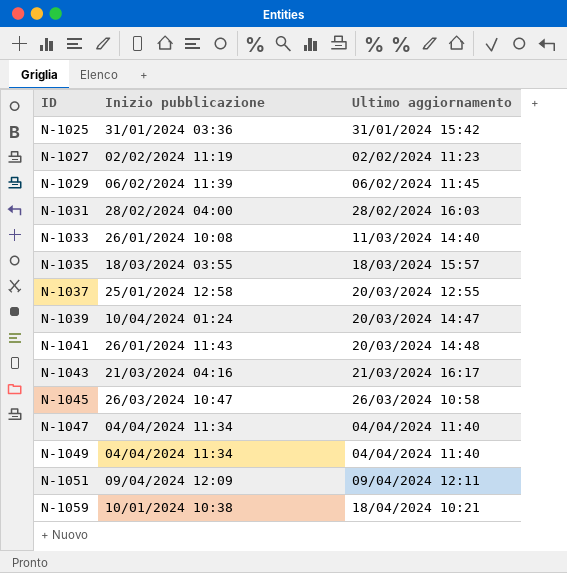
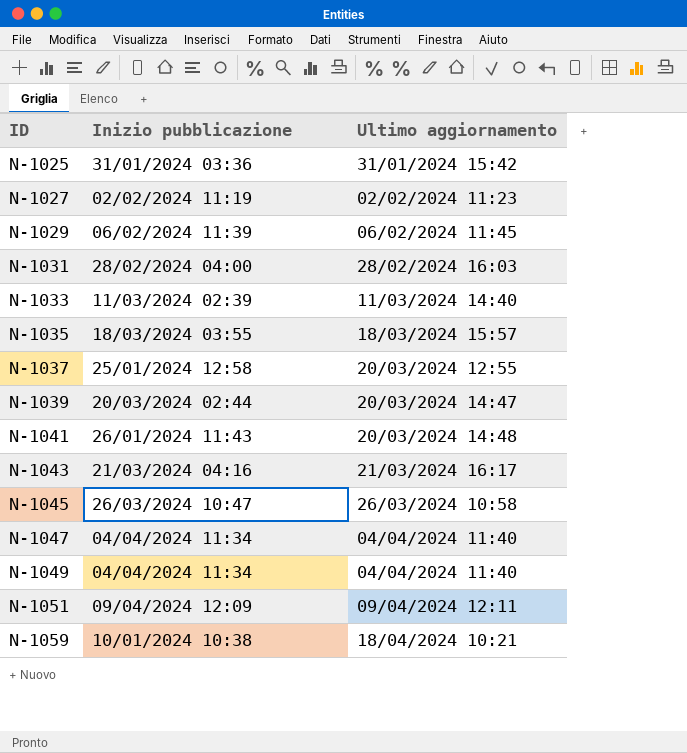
N-1033 | Inizio pubblicazione: 26/01/2024 10:08 -> 11/03/2024 02:39
N-1039 | Inizio pubblicazione: 10/04/2024 01:24 -> 20/03/2024 02:44

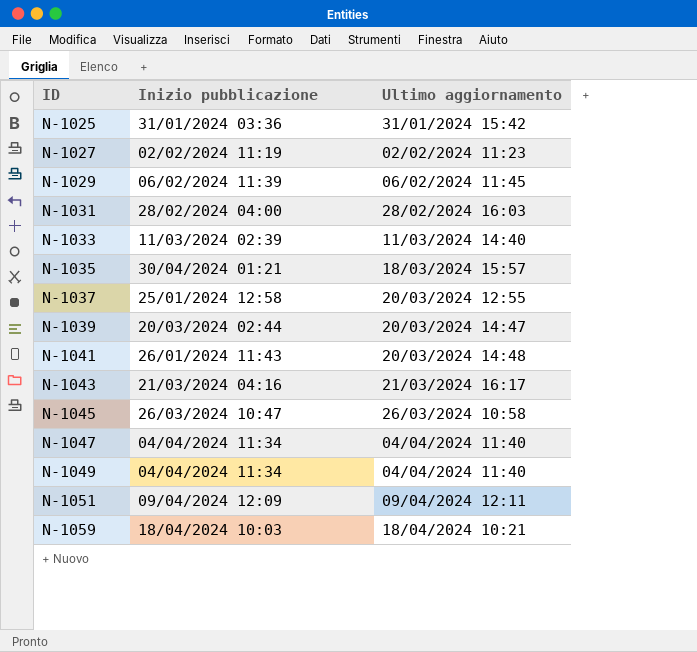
N-1035 | Inizio pubblicazione: 18/03/2024 03:55 -> 30/04/2024 01:21
N-1059 | Inizio pubblicazione: 10/01/2024 10:38 -> 18/04/2024 10:03

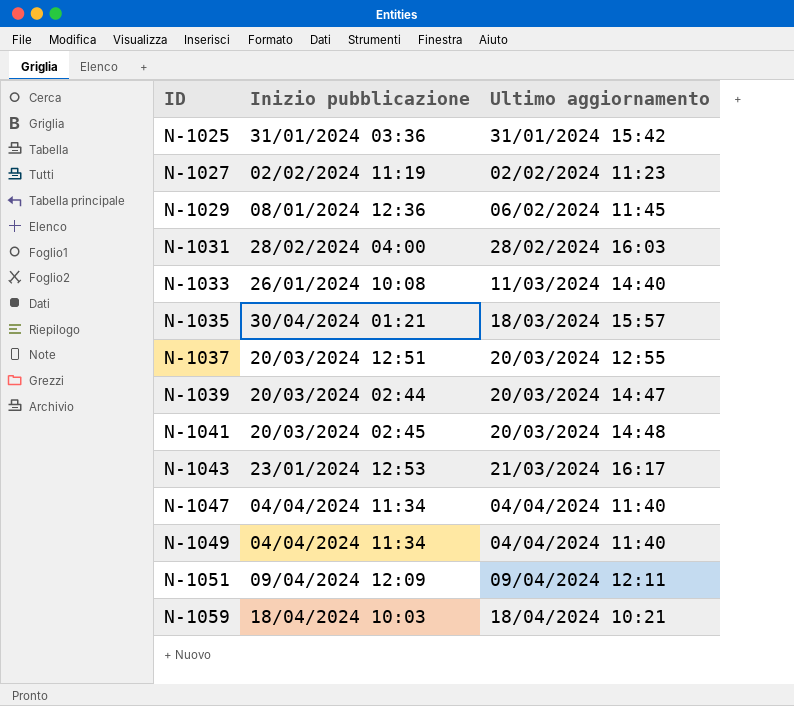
row N-1045: 26/03/2024 10:47 | 26/03/2024 10:58 -> none
N-1029 | Inizio pubblicazione: 06/02/2024 11:39 -> 08/01/2024 12:36
N-1033 | Inizio pubblicazione: 11/03/2024 02:39 -> 26/01/2024 10:08
N-1037 | Inizio pubblicazione: 25/01/2024 12:58 -> 20/03/2024 12:51
N-1041 | Inizio pubblicazione: 26/01/2024 11:43 -> 20/03/2024 02:45
N-1043 | Inizio pubblicazione: 21/03/2024 04:16 -> 23/01/2024 12:53

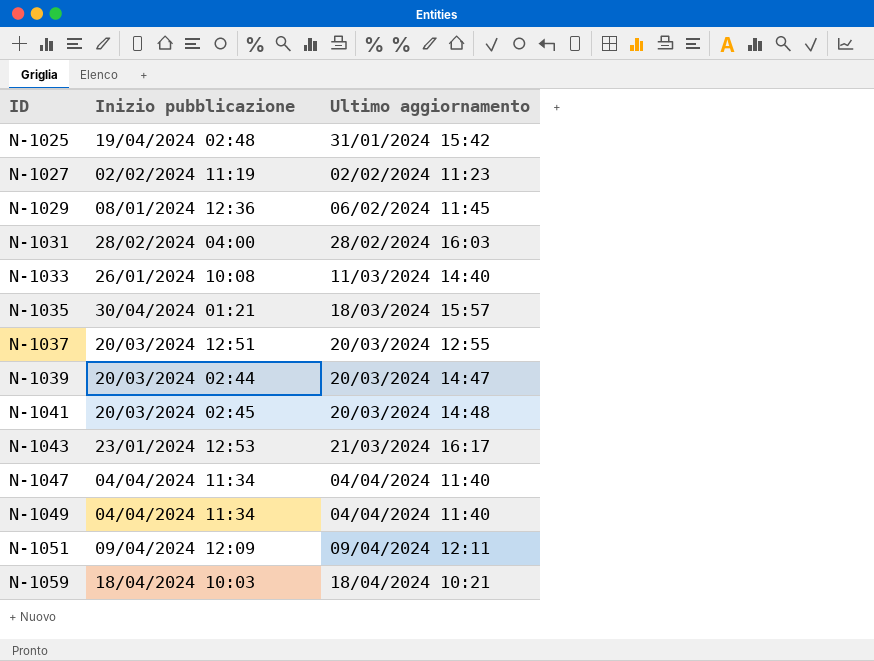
N-1025 | Inizio pubblicazione: 31/01/2024 03:36 -> 19/04/2024 02:48

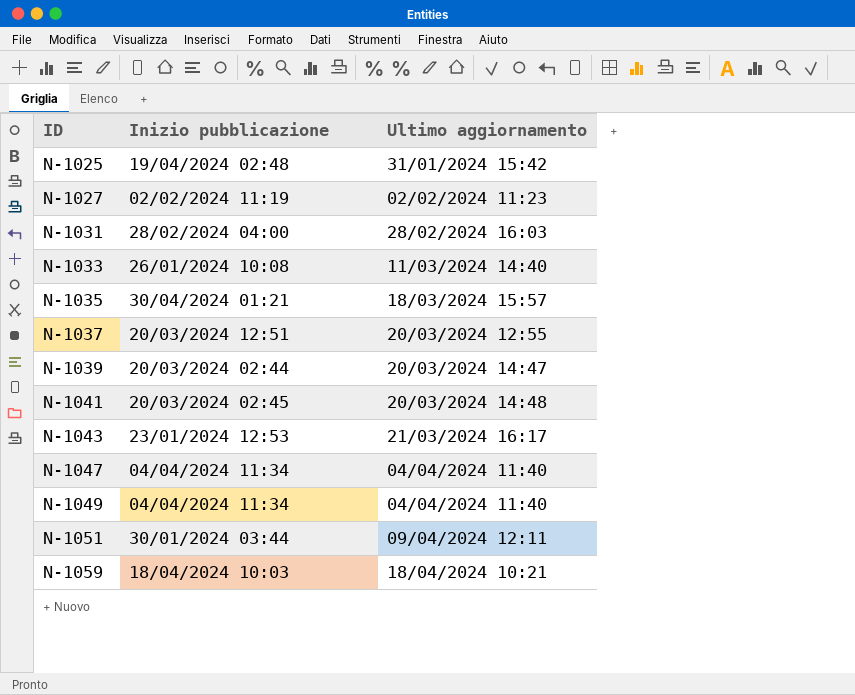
row N-1029: 08/01/2024 12:36 | 06/02/2024 11:45 -> none
N-1051 | Inizio pubblicazione: 09/04/2024 12:09 -> 30/01/2024 03:44

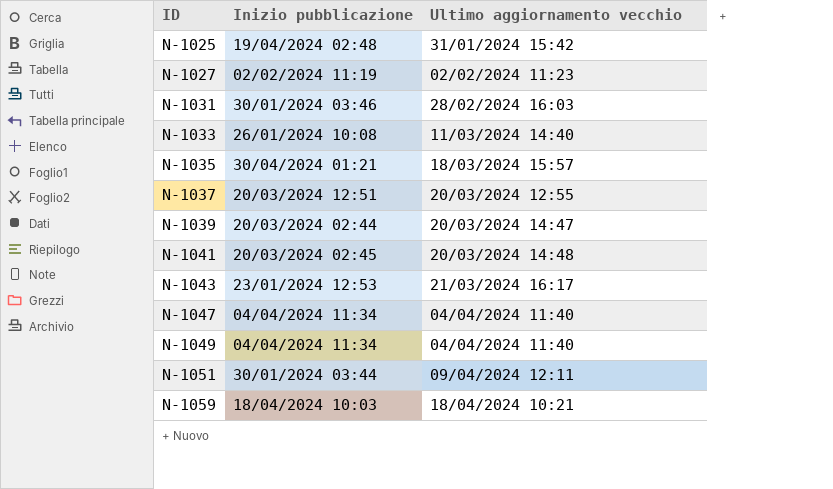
column name: Ultimo aggiornamento -> Ultimo aggiornamento vecchio
N-1031 | Inizio pubblicazione: 28/02/2024 04:00 -> 30/01/2024 03:46

